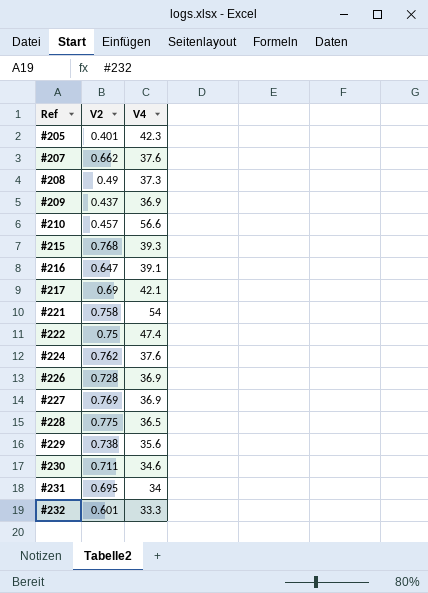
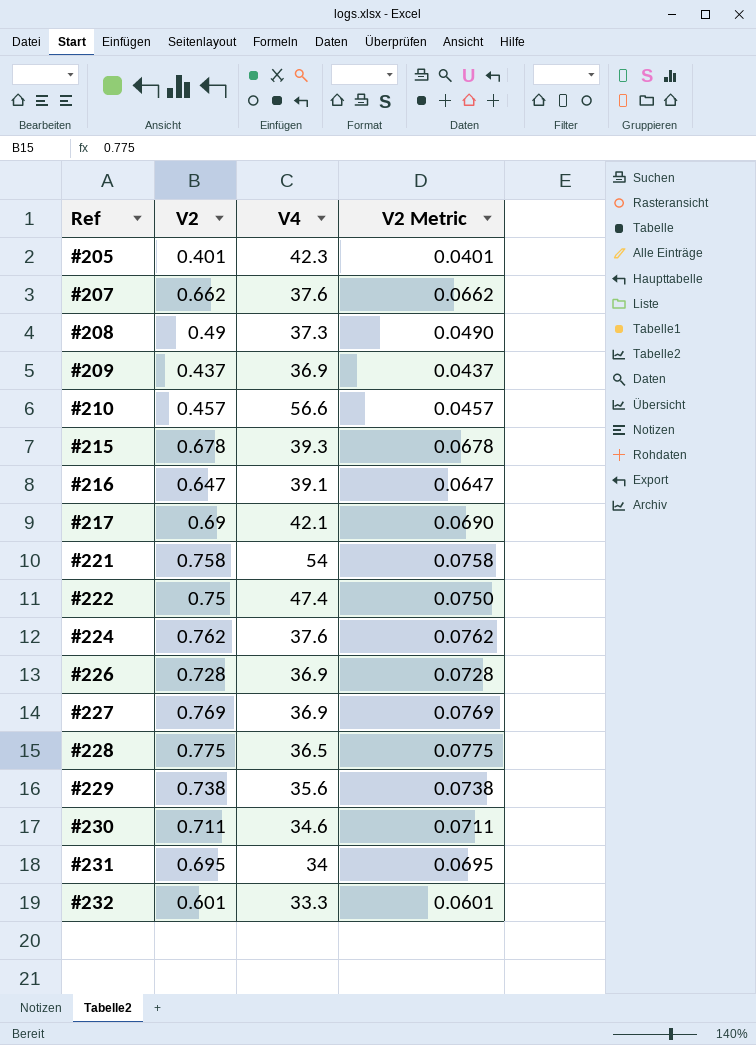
column V2 Metric | formula: none -> [V2] * 0.1
#215 | V2: 0.768 -> 0.678

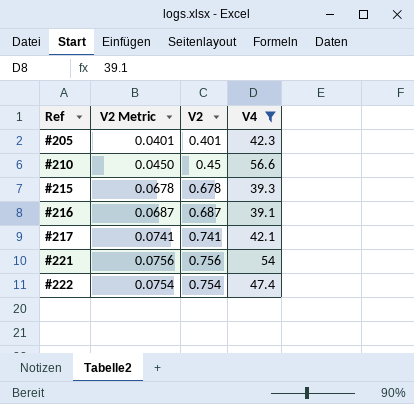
filter: none -> V4 >= 39.1
column V2 Metric | position: 4 -> 2
#210 | V2 Metric: 0.0457 -> 0.0450
#210 | V2: 0.457 -> 0.45
#216 | V2 Metric: 0.0647 -> 0.0687
#216 | V2: 0.647 -> 0.687
#217 | V2 Metric: 0.0690 -> 0.0741
#217 | V2: 0.69 -> 0.741
#221 | V2 Metric: 0.0758 -> 0.0756
#221 | V2: 0.758 -> 0.756
#222 | V2 Metric: 0.0750 -> 0.0754
#222 | V2: 0.75 -> 0.754

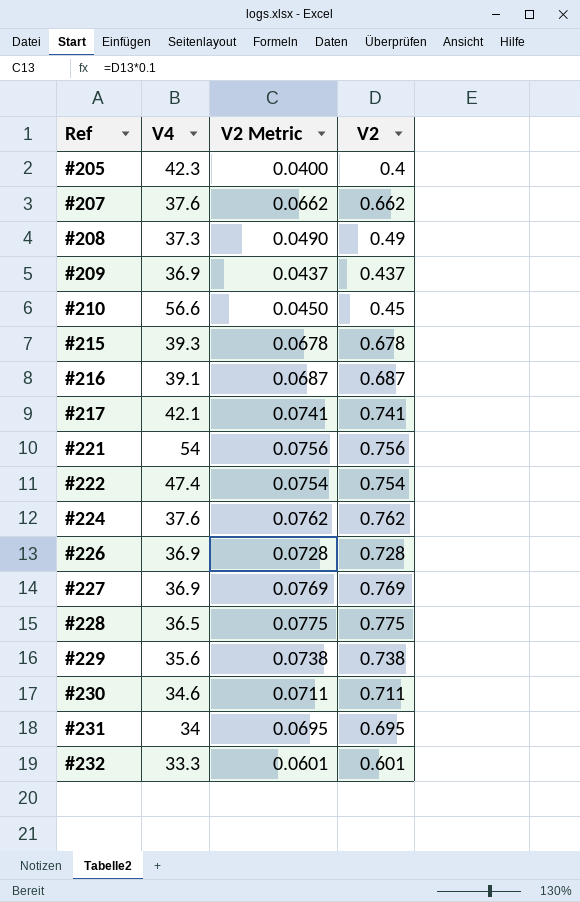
filter: V4 >= 39.1 -> none
column V4 | position: 4 -> 2
#205 | V2 Metric: 0.0401 -> 0.0400
#205 | V2: 0.401 -> 0.4

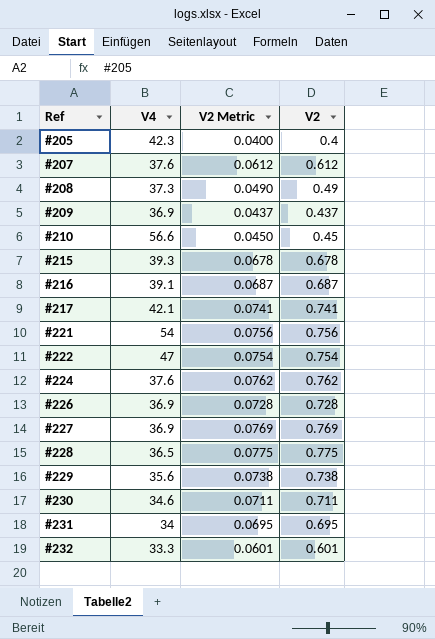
#207 | V2 Metric: 0.0662 -> 0.0612
#207 | V2: 0.662 -> 0.612
#222 | V4: 47.4 -> 47

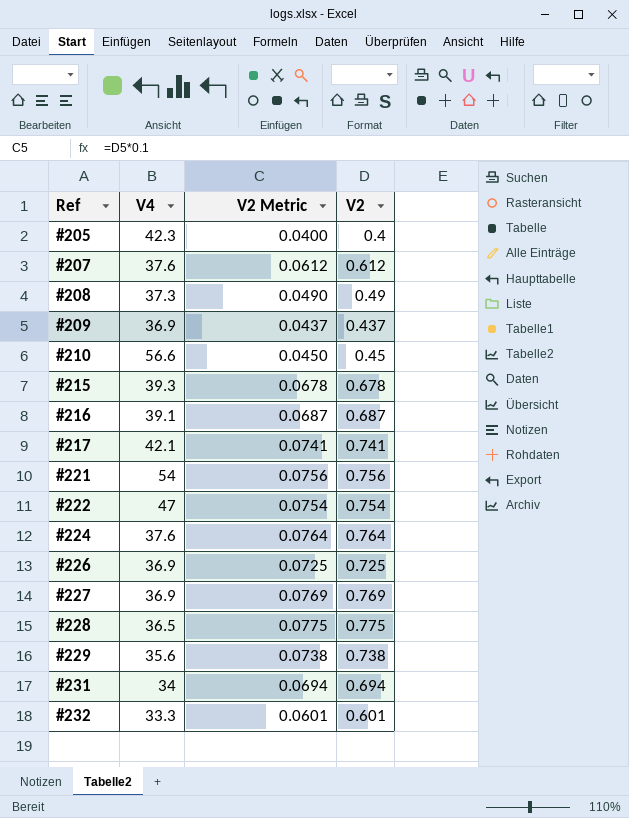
row #230: 34.6 | 0.0711 | 0.711 -> none
#224 | V2 Metric: 0.0762 -> 0.0764
#224 | V2: 0.762 -> 0.764
#226 | V2 Metric: 0.0728 -> 0.0725
#226 | V2: 0.728 -> 0.725
#231 | V2 Metric: 0.0695 -> 0.0694
#231 | V2: 0.695 -> 0.694

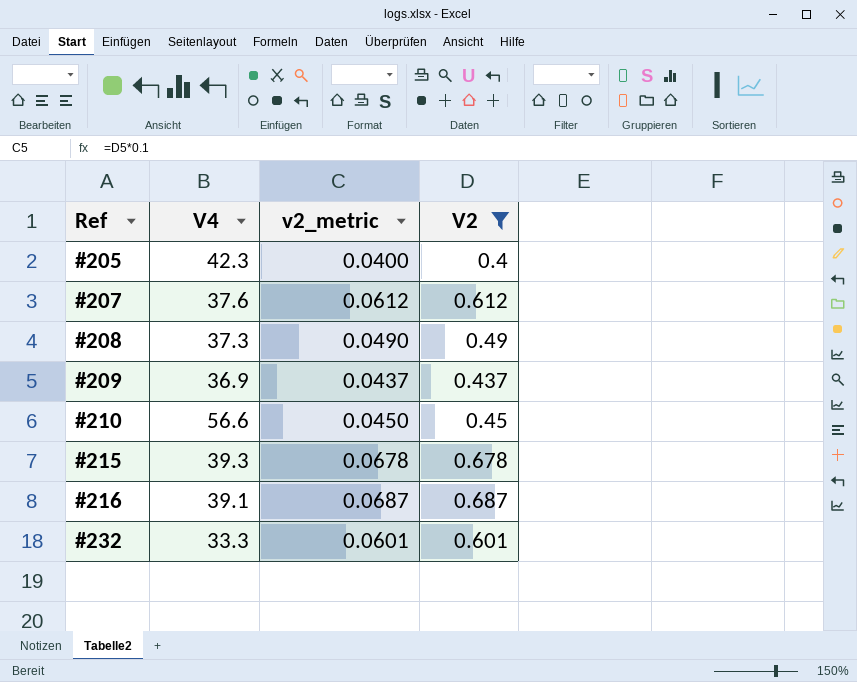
filter: none -> V2 <= 0.687
column name: V2 Metric -> v2_metric

